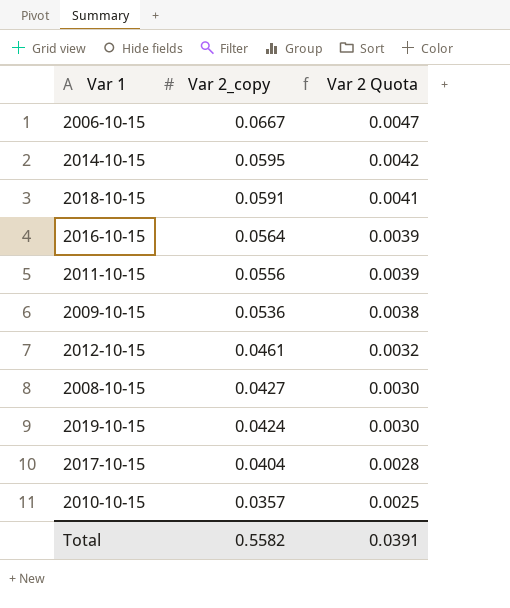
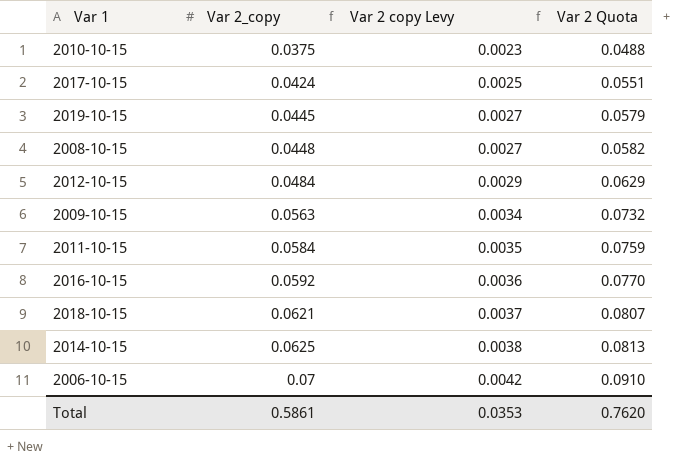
row order: Var 2_copy descending -> Var 2_copy ascending
column Var 2 copy Levy | formula: none -> [Var 2_copy] * 0.06
column Var 2 Quota | formula: [Var 2_copy] * 0.07 -> [Var 2_copy] * 1.3
2010-10-15 | Var 2_copy: 0.0357 -> 0.0375
2017-10-15 | Var 2_copy: 0.0404 -> 0.0424
2019-10-15 | Var 2_copy: 0.0424 -> 0.0445
2008-10-15 | Var 2_copy: 0.0427 -> 0.0448
2012-10-15 | Var 2_copy: 0.0461 -> 0.0484
2009-10-15 | Var 2_copy: 0.0536 -> 0.0563
2011-10-15 | Var 2_copy: 0.0556 -> 0.0584
2016-10-15 | Var 2_copy: 0.0564 -> 0.0592
2018-10-15 | Var 2_copy: 0.0591 -> 0.0621
2014-10-15 | Var 2_copy: 0.0595 -> 0.0625
2006-10-15 | Var 2_copy: 0.0667 -> 0.07
Total | Var 2_copy: 0.5582 -> 0.5861
Total | Var 2 Quota: 0.0391 -> 0.7620

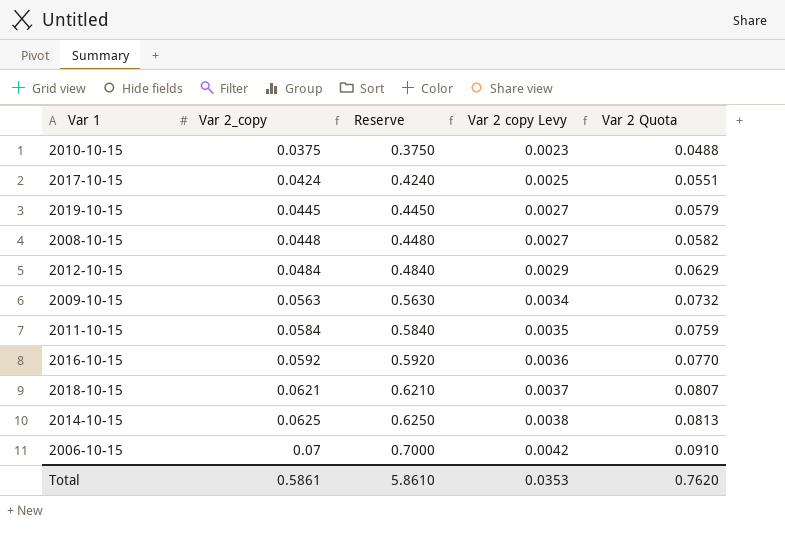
column Reserve | formula: none -> [Var 2_copy] * 10

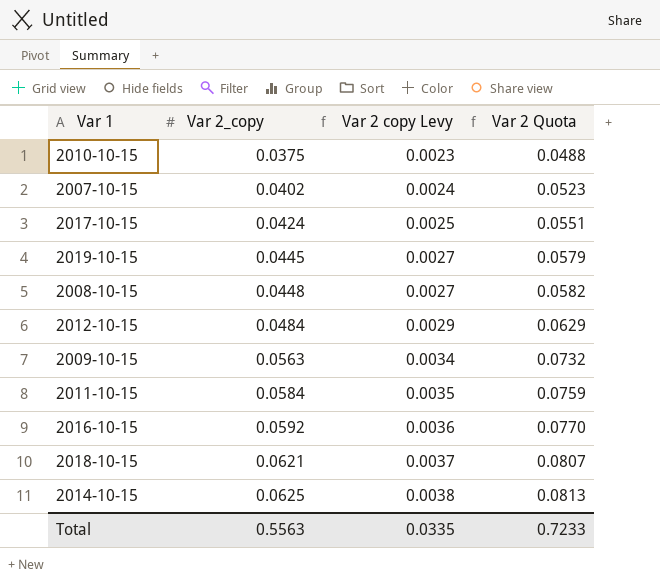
column Reserve | formula: [Var 2_copy] * 10 -> none
row 2006-10-15: 0.07 | 0.7000 | 0.0042 | 0.0910 -> none
row 2007-10-15: none -> 0.0402 | 0.0024 | 0.0523
Total | Var 2_copy: 0.5861 -> 0.5563
Total | Var 2 copy Levy: 0.0353 -> 0.0335
Total | Var 2 Quota: 0.7620 -> 0.7233

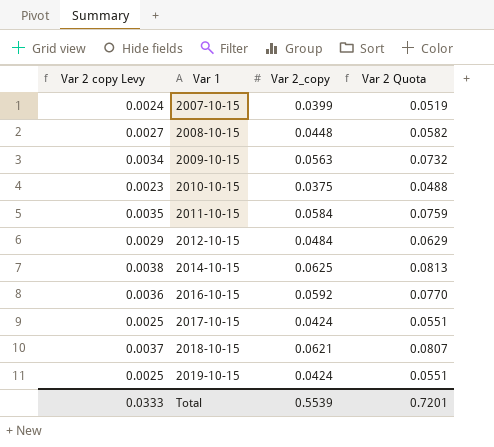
row order: Var 2_copy ascending -> Var 1 ascending
column Var 2 copy Levy | position: 3 -> 1
2007-10-15 | Var 2_copy: 0.0402 -> 0.0399
2007-10-15 | Var 2 Quota: 0.0523 -> 0.0519
2019-10-15 | Var 2 copy Levy: 0.0027 -> 0.0025
2019-10-15 | Var 2_copy: 0.0445 -> 0.0424
2019-10-15 | Var 2 Quota: 0.0579 -> 0.0551
Total | Var 2 copy Levy: 0.0335 -> 0.0333
Total | Var 2_copy: 0.5563 -> 0.5539
Total | Var 2 Quota: 0.7233 -> 0.7201

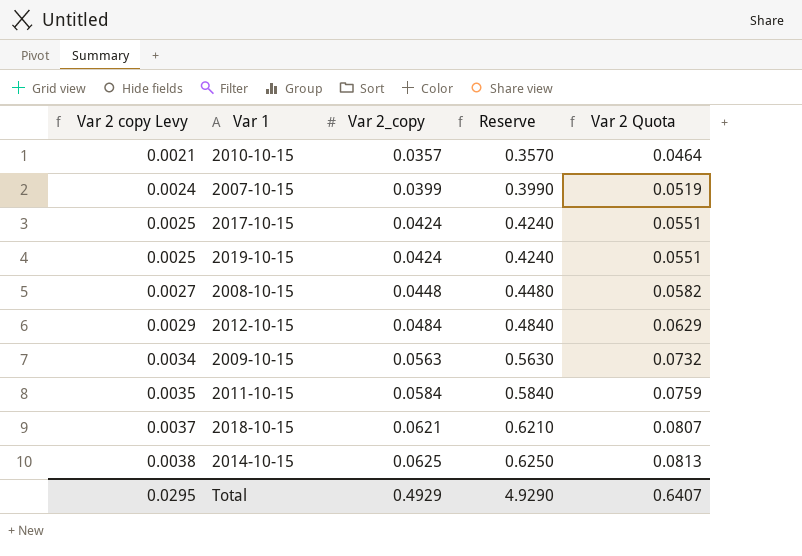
row order: Var 1 ascending -> Var 2 copy Levy ascending
column Reserve | formula: none -> [Var 2_copy] * 10
row 2016-10-15: 0.0036 | 0.0592 | 0.0770 -> none
2010-10-15 | Var 2 copy Levy: 0.0023 -> 0.0021
2010-10-15 | Var 2_copy: 0.0375 -> 0.0357
2010-10-15 | Var 2 Quota: 0.0488 -> 0.0464
Total | Var 2 copy Levy: 0.0333 -> 0.0295
Total | Var 2_copy: 0.5539 -> 0.4929
Total | Var 2 Quota: 0.7201 -> 0.6407

